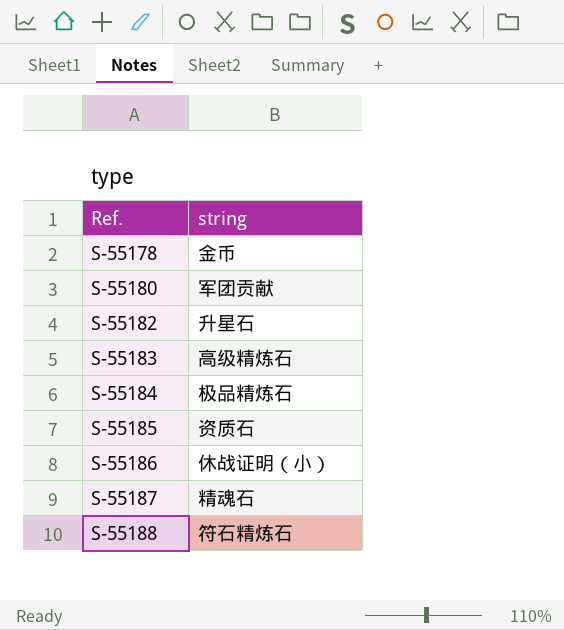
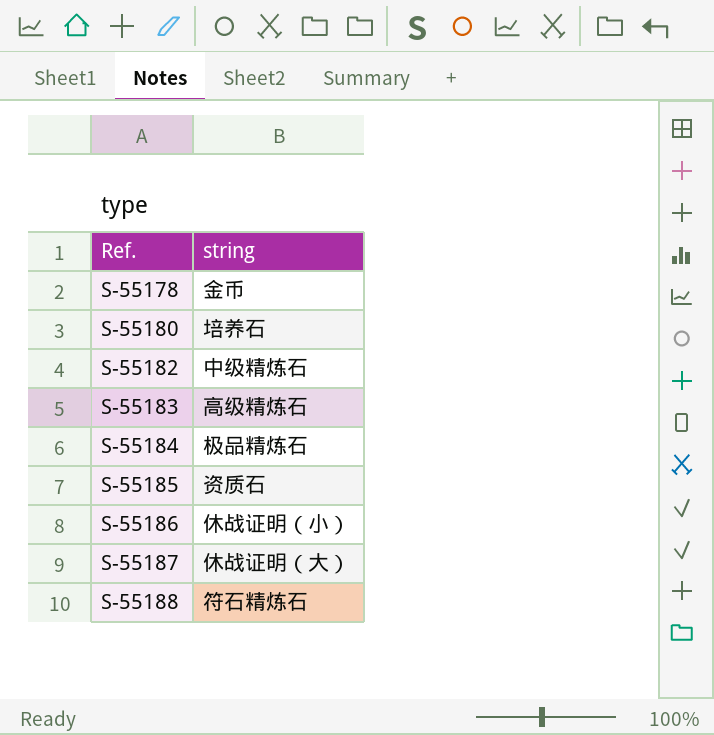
S-55180 | string: 军团贡献 -> 培养石
S-55182 | string: 升星石 -> 中级精炼石
S-55187 | string: 精魂石 -> 休战证明（大）

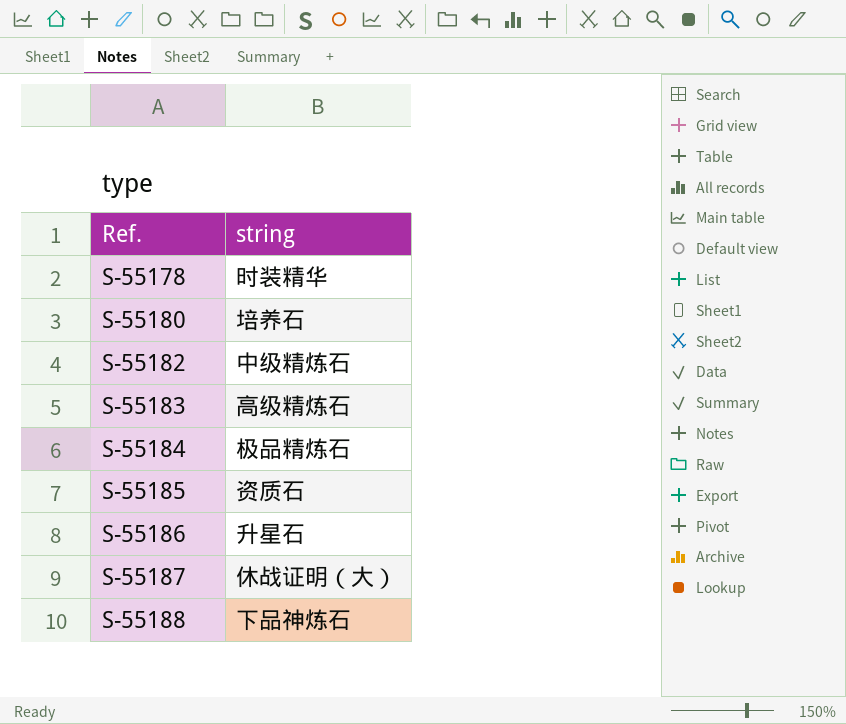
S-55178 | string: 金币 -> 时装精华
S-55186 | string: 休战证明（小） -> 升星石
S-55188 | string: 符石精炼石 -> 下品神炼石

